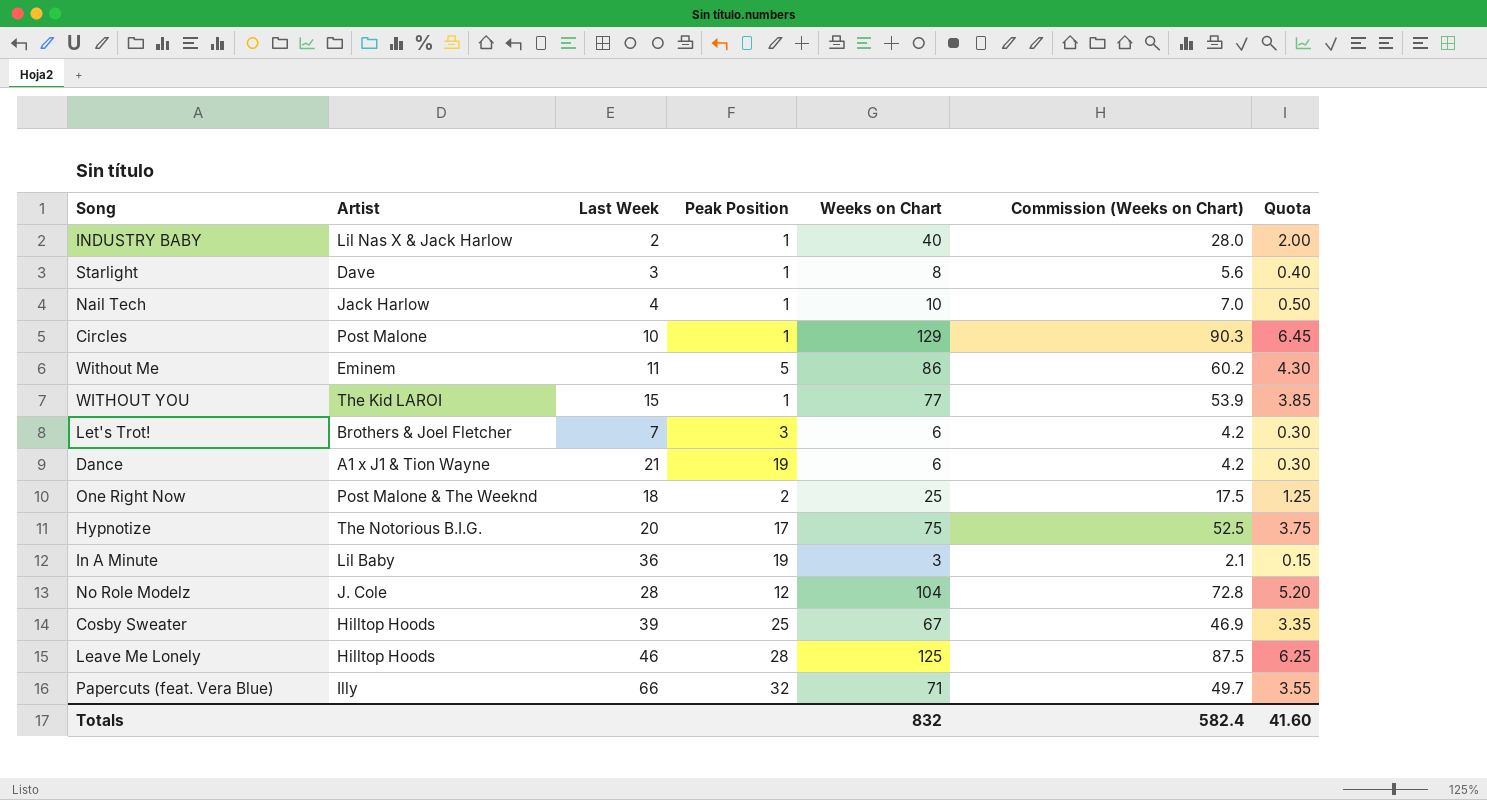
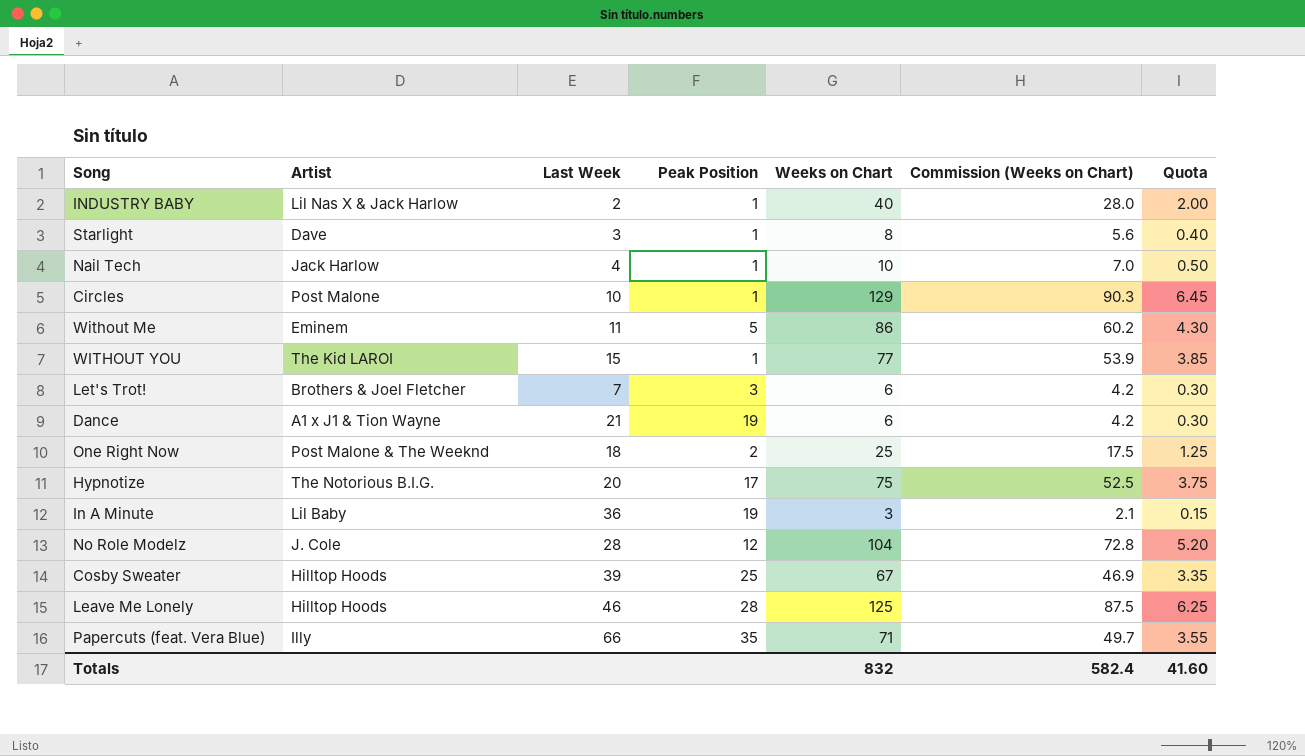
Papercuts (feat. Vera Blue) | Peak Position: 32 -> 35

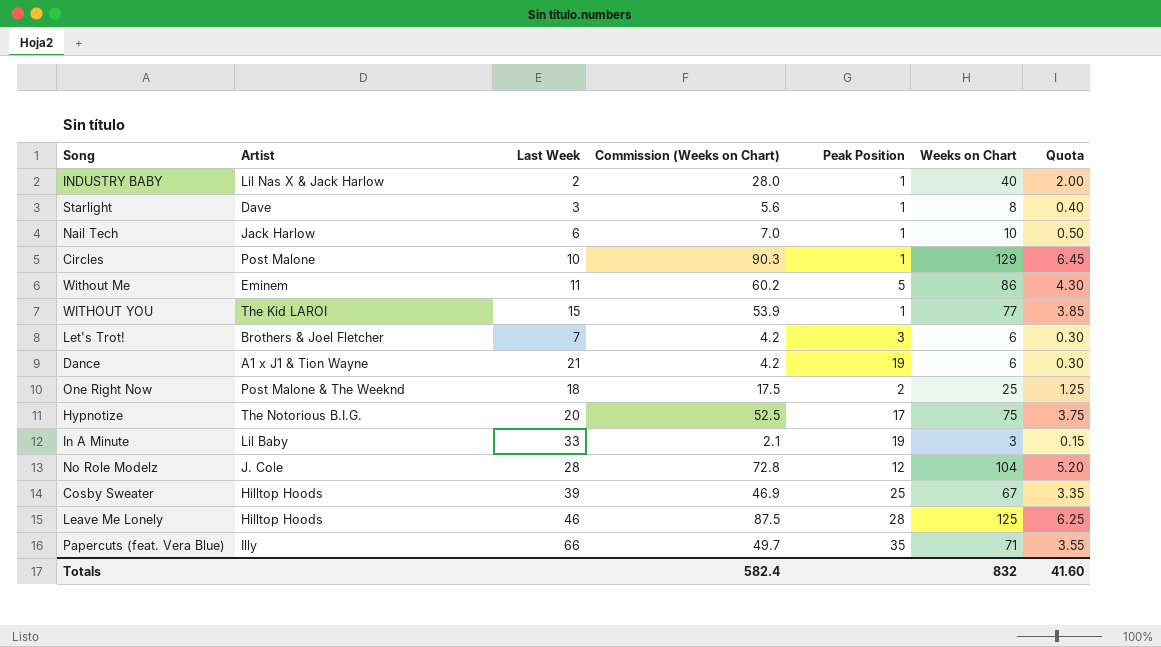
column Commission (Weeks on Chart) | position: 6 -> 4
Nail Tech | Last Week: 4 -> 6
In A Minute | Last Week: 36 -> 33

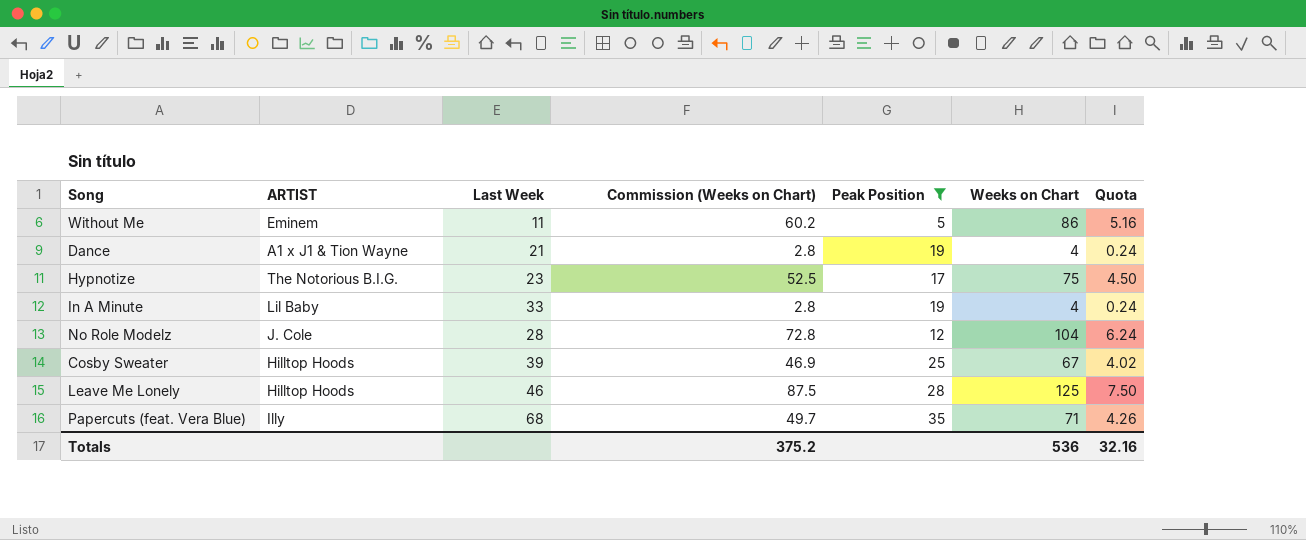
filter: none -> Peak Position >= 5
column name: Artist -> ARTIST
column Quota | formula: [Weeks on Chart] * 0.05 -> [Weeks on Chart] * 0.06
Dance | Commission (Weeks on Chart): 4.2 -> 2.8
Dance | Weeks on Chart: 6 -> 4
Hypnotize | Last Week: 20 -> 23
In A Minute | Commission (Weeks on Chart): 2.1 -> 2.8
In A Minute | Weeks on Chart: 3 -> 4
Papercuts (feat. Vera Blue) | Last Week: 66 -> 68
Totals | Commission (Weeks on Chart): 582.4 -> 375.2
Totals | Weeks on Chart: 832 -> 536
Totals | Quota: 41.60 -> 32.16

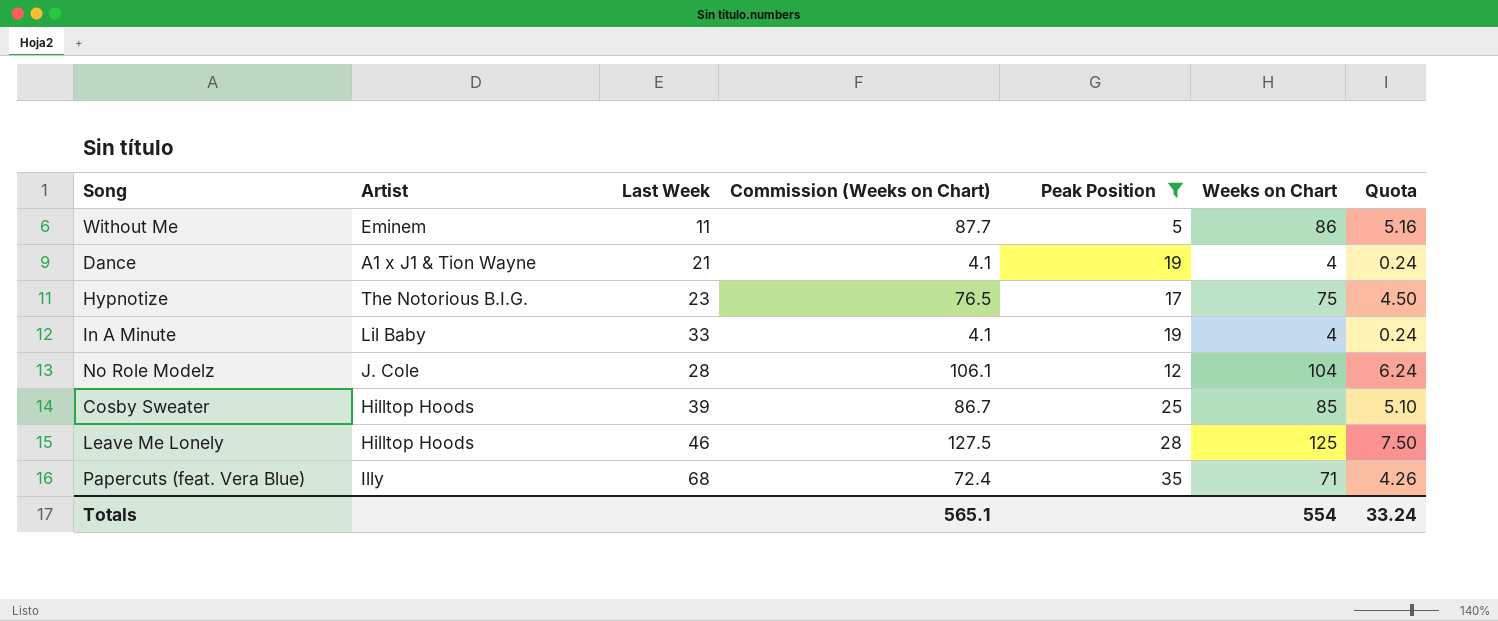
column name: ARTIST -> Artist
column Commission (Weeks on Chart) | formula: [Weeks on Chart] * 0.7 -> [Weeks on Chart] * 1.02
Cosby Sweater | Weeks on Chart: 67 -> 85
Cosby Sweater | Quota: 4.02 -> 5.10
Totals | Commission (Weeks on Chart): 375.2 -> 565.1
Totals | Weeks on Chart: 536 -> 554
Totals | Quota: 32.16 -> 33.24

